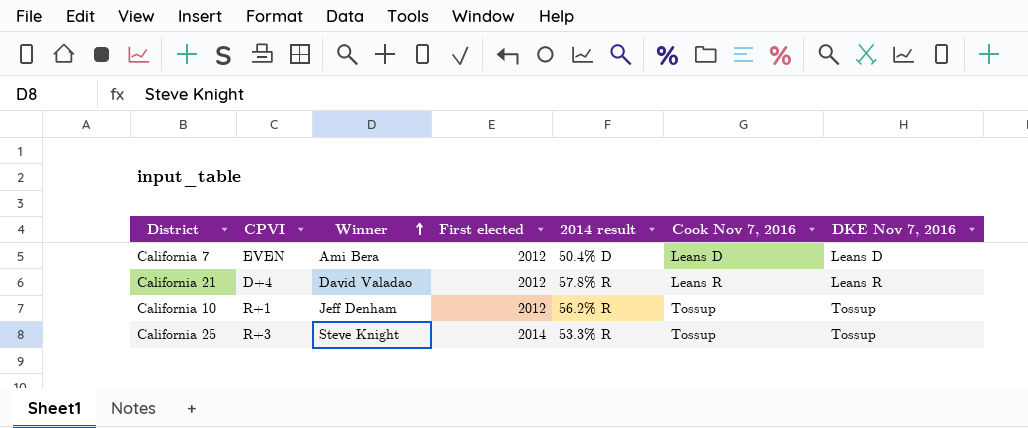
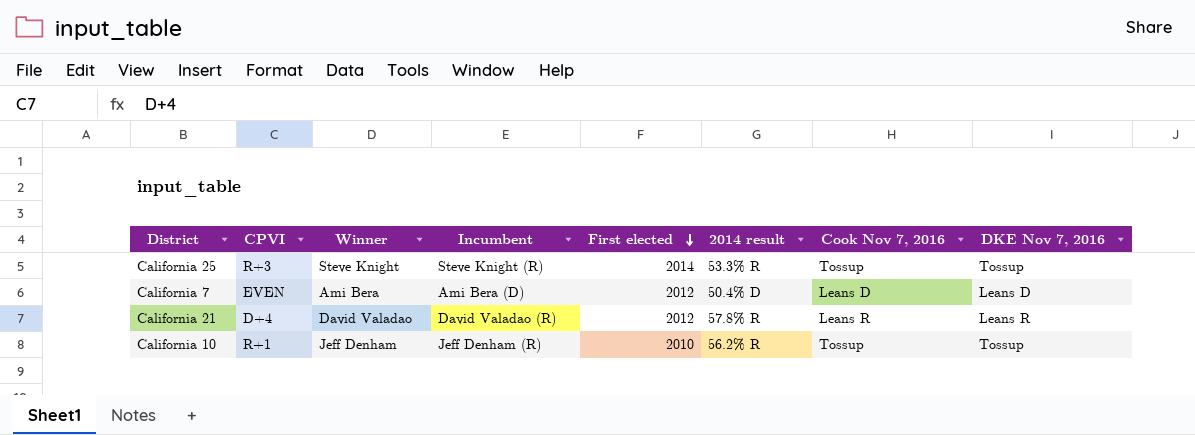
row order: Winner ascending -> First elected descending
column Incumbent | position: none -> 4
California 10 | First elected: 2012 -> 2010

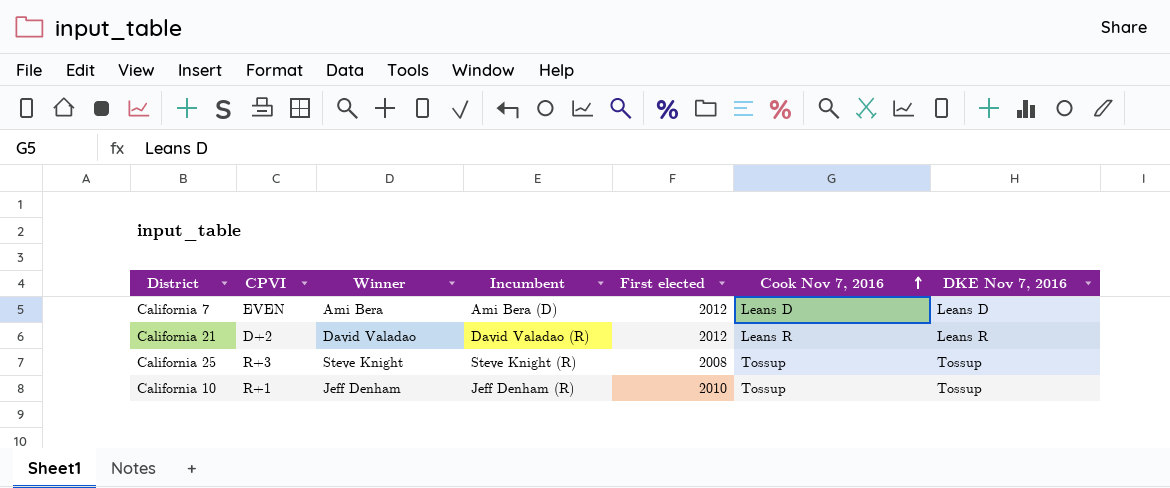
row order: First elected descending -> Cook Nov 7, 2016 ascending
column 2014 result | position: 6 -> none
California 21 | CPVI: D+4 -> D+2
California 25 | First elected: 2014 -> 2008

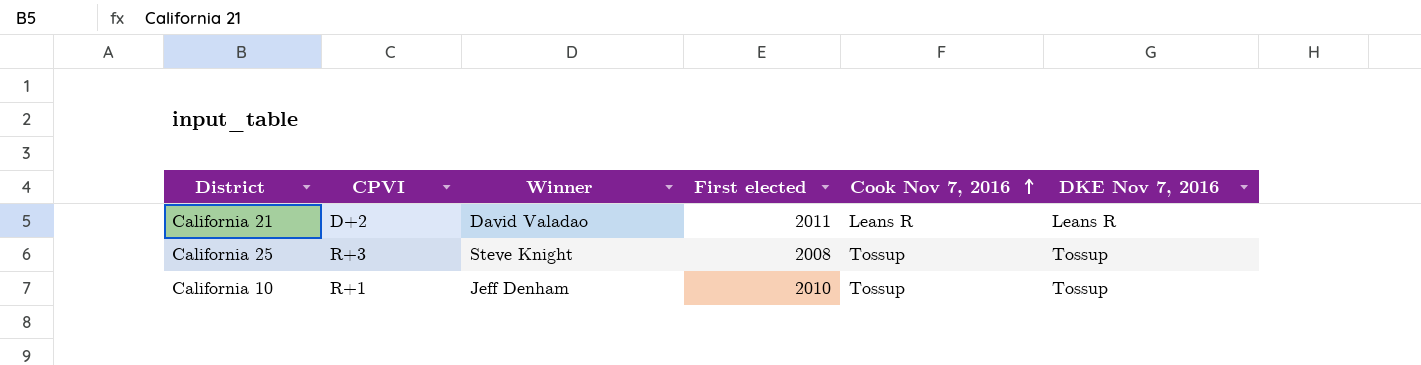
column Incumbent | position: 4 -> none
row California 7: EVEN | Ami Bera | Ami Bera (D) | 2012 | Leans D | Leans D -> none
California 21 | First elected: 2012 -> 2011

